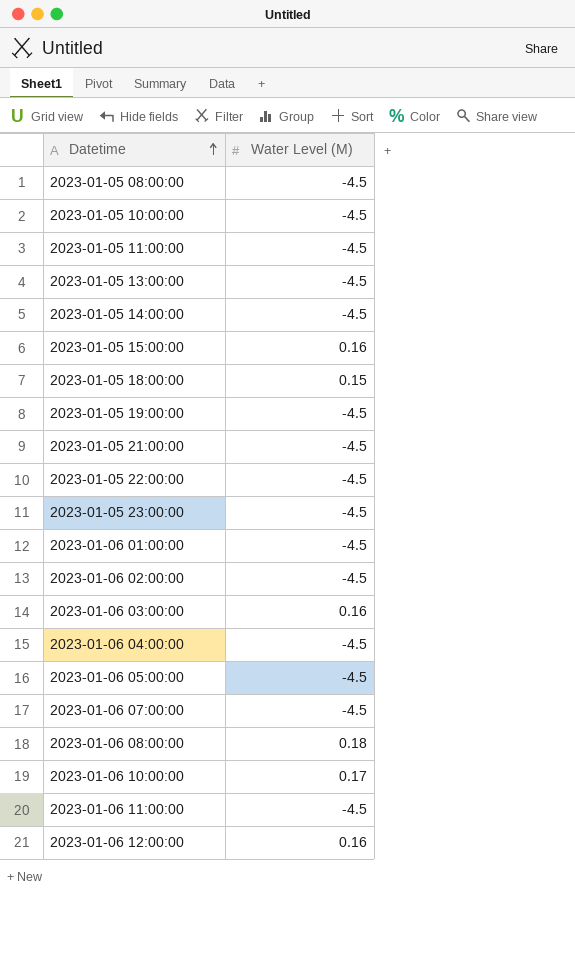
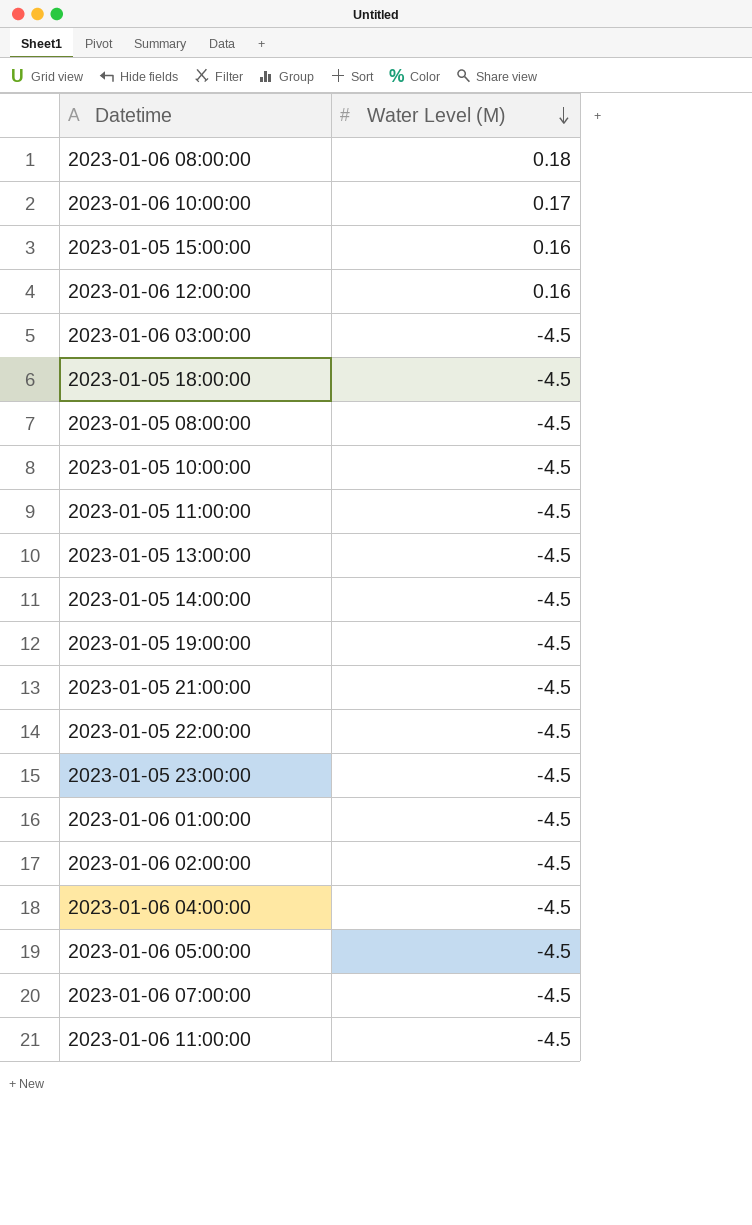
row order: Datetime ascending -> Water Level (M) descending
2023-01-06 03:00:00 | Water Level (M): 0.16 -> -4.5
2023-01-05 18:00:00 | Water Level (M): 0.15 -> -4.5

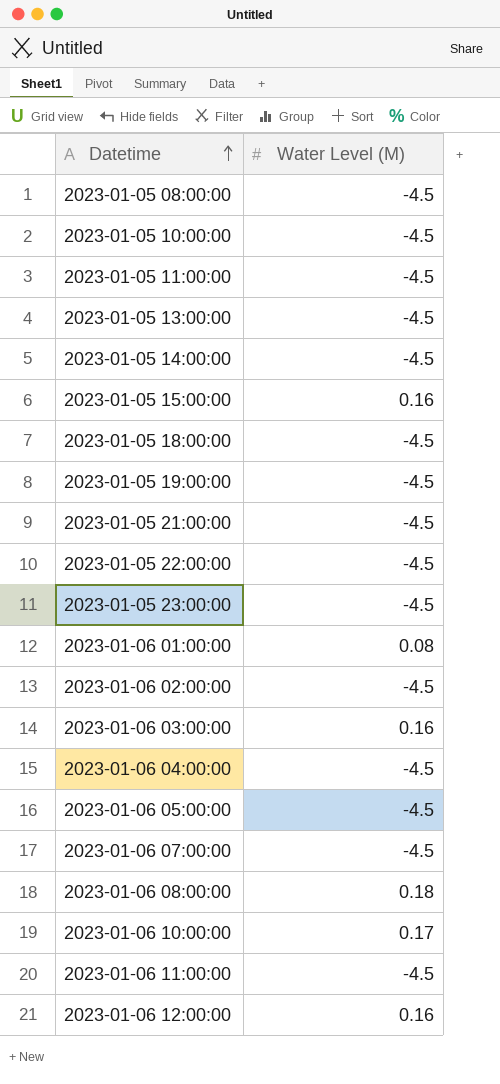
row order: Water Level (M) descending -> Datetime ascending
2023-01-06 01:00:00 | Water Level (M): -4.5 -> 0.08
2023-01-06 03:00:00 | Water Level (M): -4.5 -> 0.16

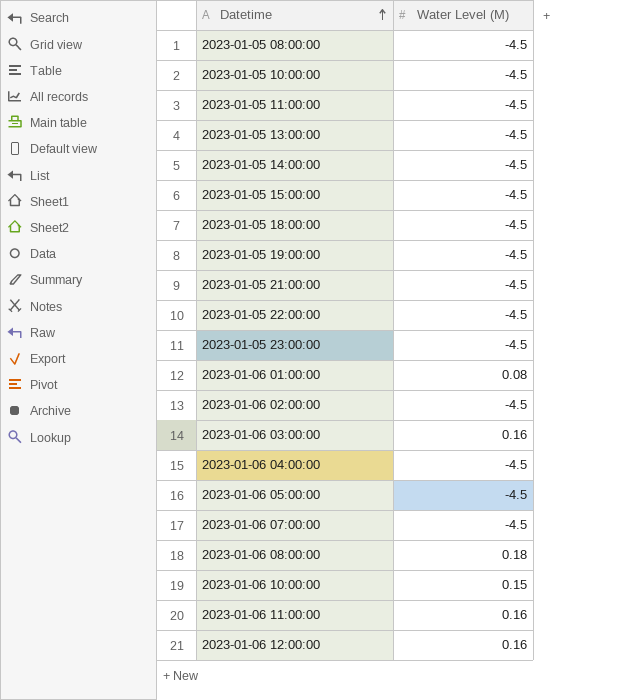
2023-01-05 15:00:00 | Water Level (M): 0.16 -> -4.5
2023-01-06 10:00:00 | Water Level (M): 0.17 -> 0.15
2023-01-06 11:00:00 | Water Level (M): -4.5 -> 0.16

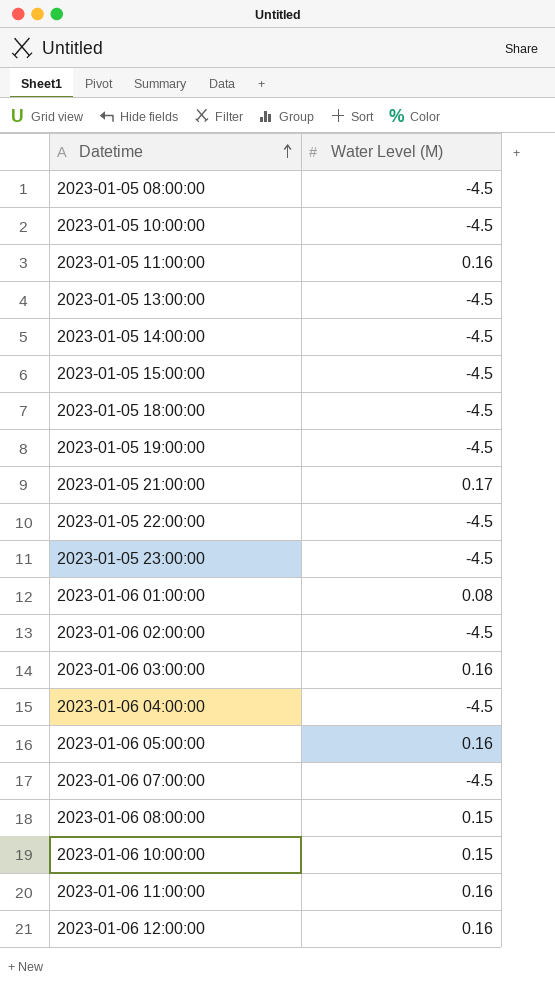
2023-01-05 11:00:00 | Water Level (M): -4.5 -> 0.16
2023-01-05 21:00:00 | Water Level (M): -4.5 -> 0.17
2023-01-06 05:00:00 | Water Level (M): -4.5 -> 0.16
2023-01-06 08:00:00 | Water Level (M): 0.18 -> 0.15

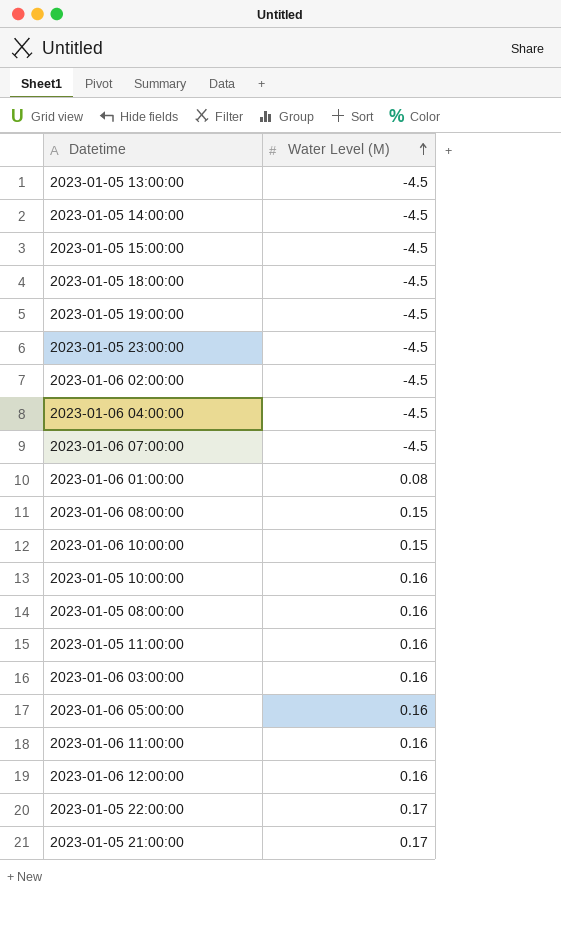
row order: Datetime ascending -> Water Level (M) ascending
2023-01-05 10:00:00 | Water Level (M): -4.5 -> 0.16
2023-01-05 08:00:00 | Water Level (M): -4.5 -> 0.16
2023-01-05 22:00:00 | Water Level (M): -4.5 -> 0.17

